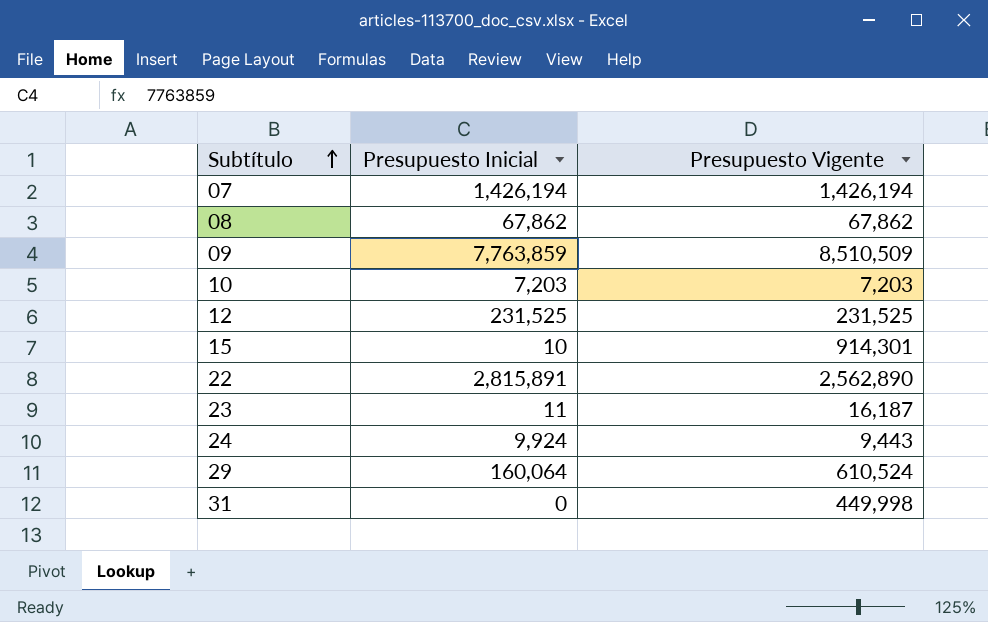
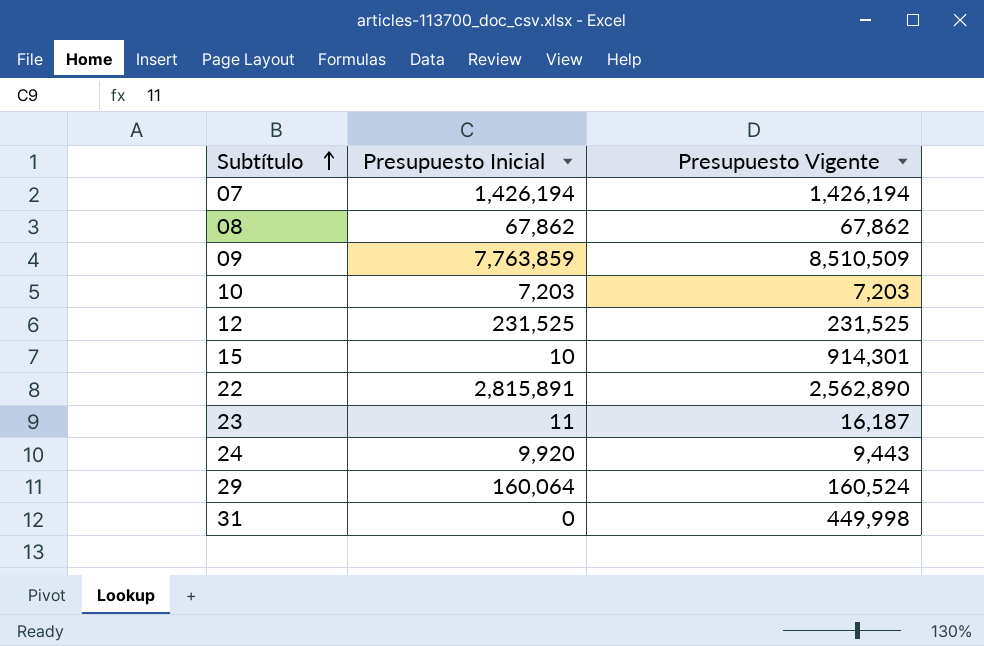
24 | Presupuesto Inicial: 9,924 -> 9,920
29 | Presupuesto Vigente: 610,524 -> 160,524

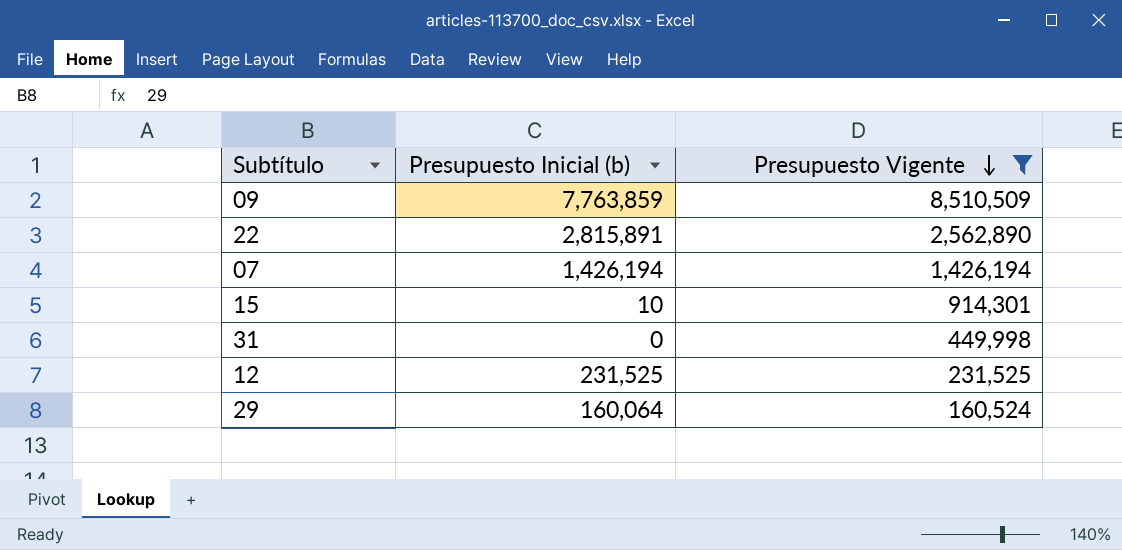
filter: none -> Presupuesto Vigente >= 160,524
row order: Subtítulo ascending -> Presupuesto Vigente descending
column name: Presupuesto Inicial -> Presupuesto Inicial (b)

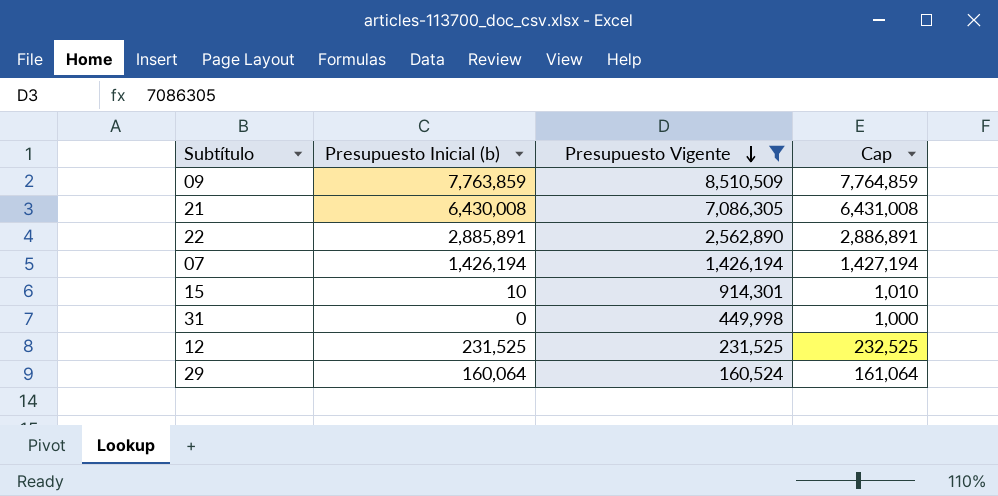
column Cap | formula: none -> [Presupuesto Inicial (b)] + 1000
row 21: none -> 6,430,008 | 7,086,305 | 6,431,008
22 | Presupuesto Inicial (b): 2,815,891 -> 2,885,891

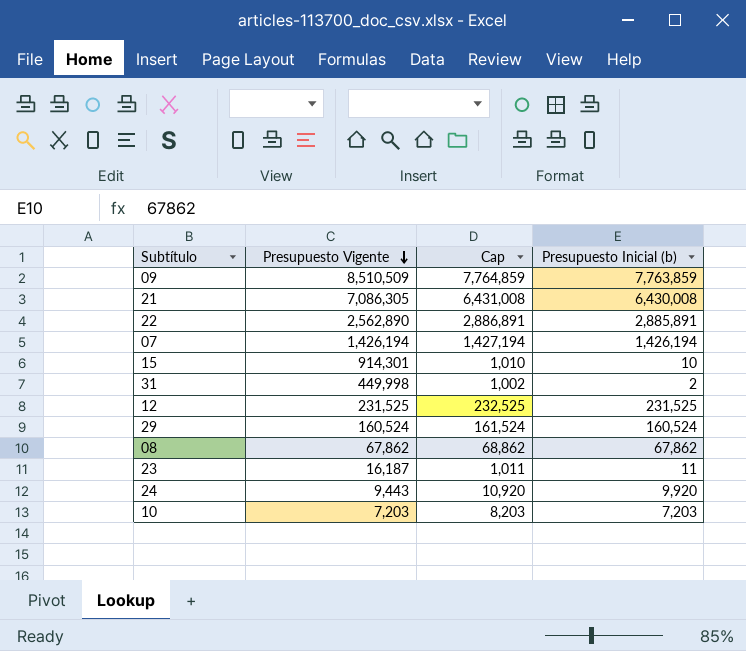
filter: Presupuesto Vigente >= 160,524 -> none
column Presupuesto Inicial (b) | position: 2 -> 4
31 | Cap: 1,000 -> 1,002
31 | Presupuesto Inicial (b): 0 -> 2
29 | Cap: 161,064 -> 161,524
29 | Presupuesto Inicial (b): 160,064 -> 160,524

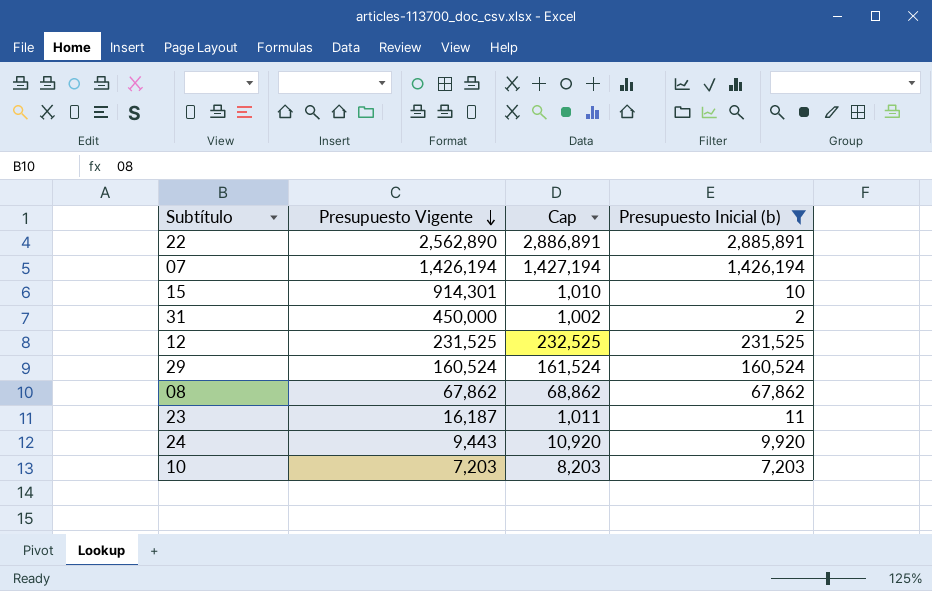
filter: none -> Presupuesto Inicial (b) <= 2,885,891
31 | Presupuesto Vigente: 449,998 -> 450,000

